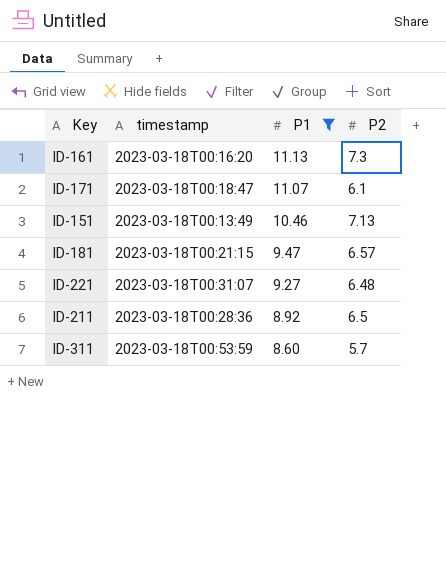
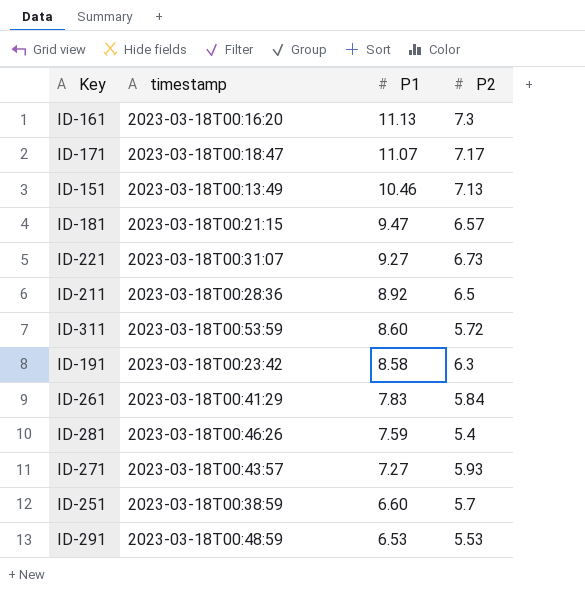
filter: P1 >= 8.60 -> none
ID-171 | P2: 6.1 -> 7.17
ID-221 | P2: 6.48 -> 6.73
ID-311 | P2: 5.7 -> 5.72

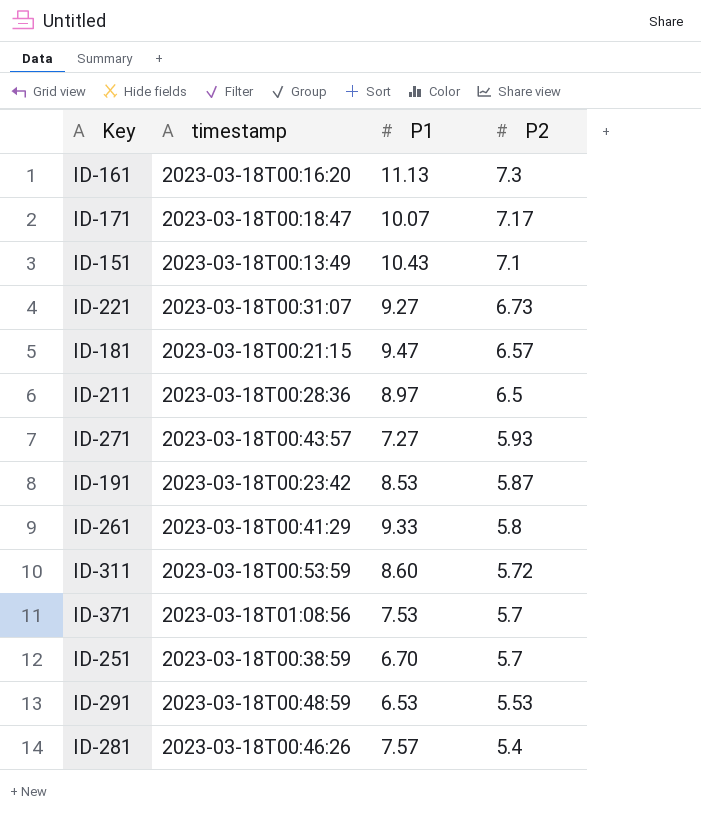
row order: P1 descending -> P2 descending
ID-171 | P1: 11.07 -> 10.07
ID-151 | P1: 10.46 -> 10.43
ID-151 | P2: 7.13 -> 7.1
ID-211 | P1: 8.92 -> 8.97
ID-191 | P1: 8.58 -> 8.53
ID-191 | P2: 6.3 -> 5.87
ID-261 | P1: 7.83 -> 9.33
ID-261 | P2: 5.84 -> 5.8
row ID-371: none -> 2023-03-18T01:08:56 | 7.53 | 5.7
ID-251 | P1: 6.60 -> 6.70
ID-281 | P1: 7.59 -> 7.57

